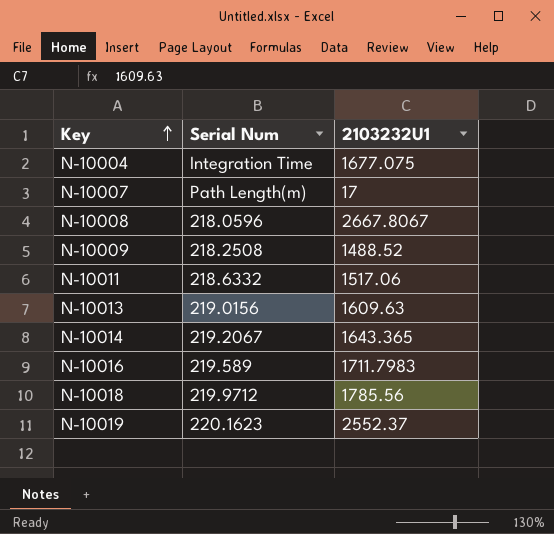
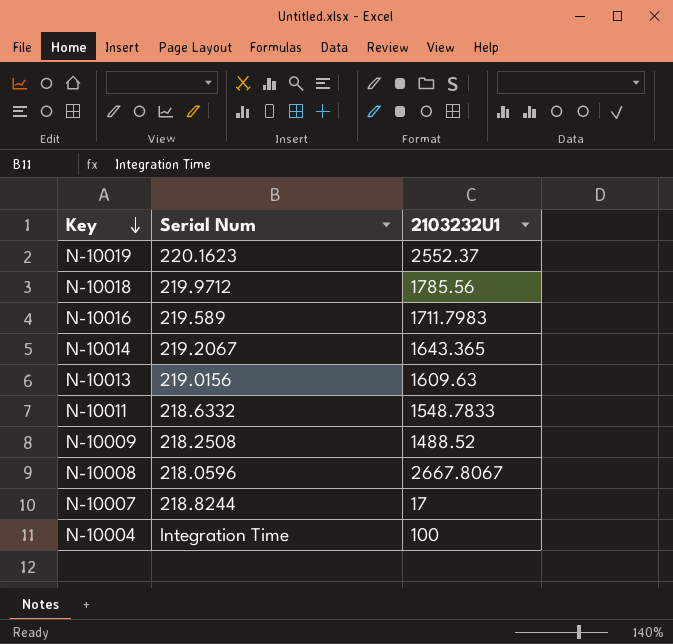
row order: Key ascending -> Key descending
N-10011 | 2103232U1: 1517.06 -> 1548.7833
N-10007 | Serial Num: Path Length(m) -> 218.8244
N-10004 | 2103232U1: 1677.075 -> 100

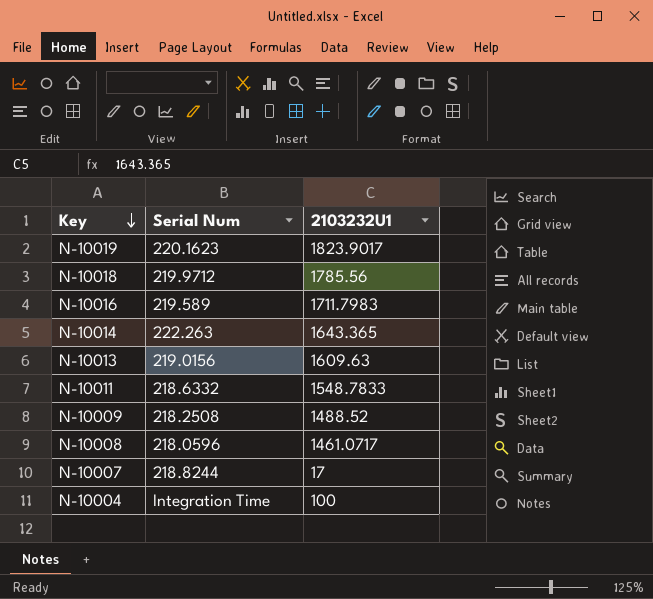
N-10019 | 2103232U1: 2552.37 -> 1823.9017
N-10014 | Serial Num: 219.2067 -> 222.263
N-10008 | 2103232U1: 2667.8067 -> 1461.0717

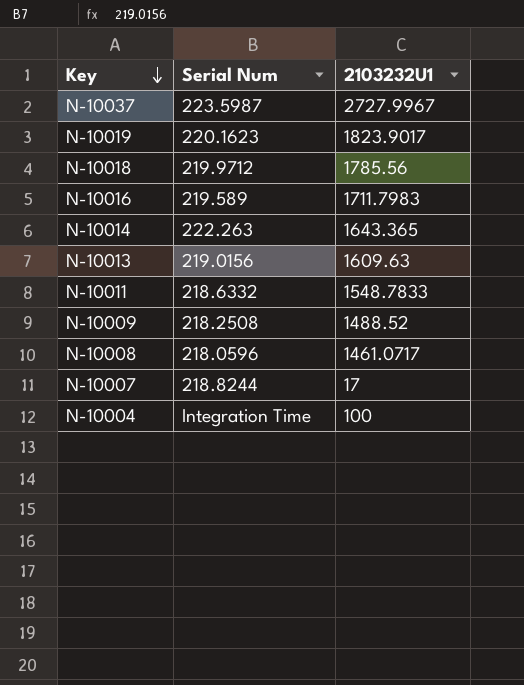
row N-10037: none -> 223.5987 | 2727.9967

